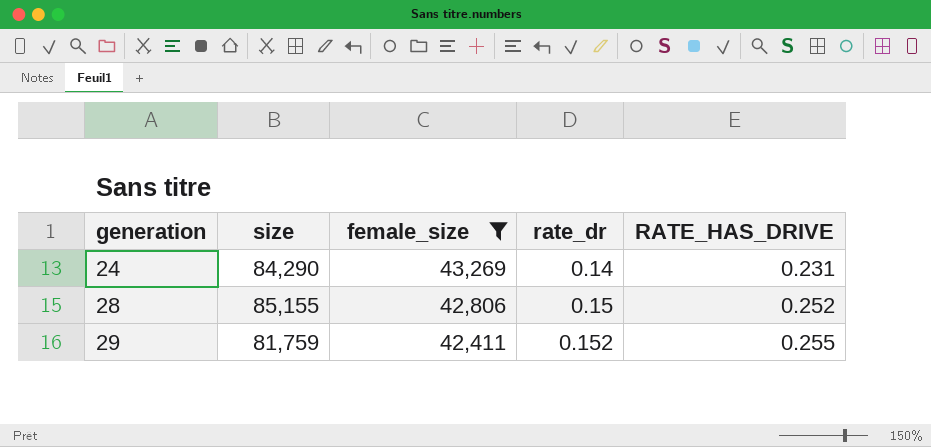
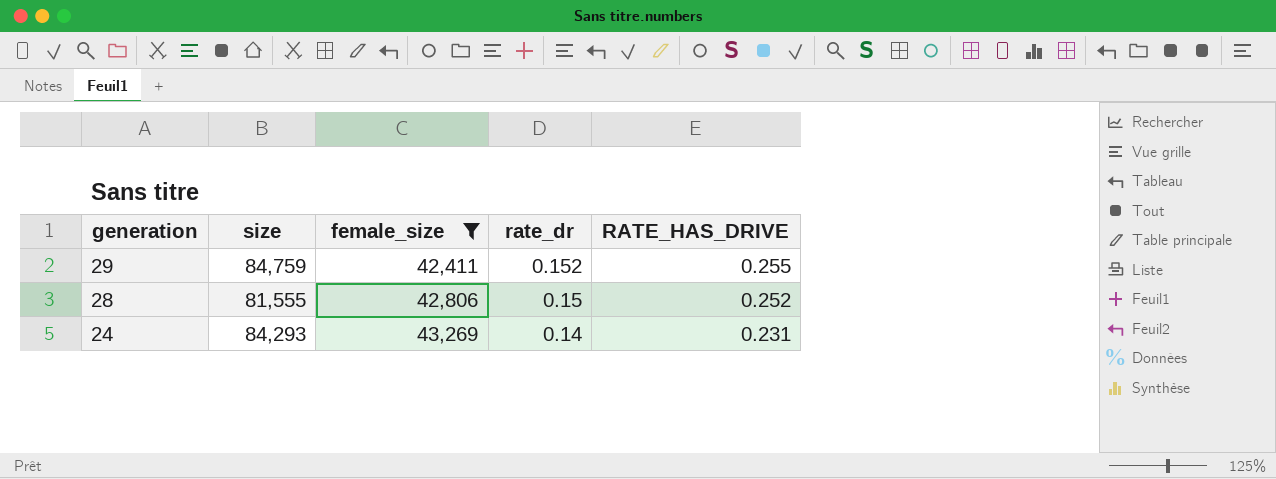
row order: generation ascending -> generation descending
29 | size: 81,759 -> 84,759
28 | size: 85,155 -> 81,555
24 | size: 84,290 -> 84,293

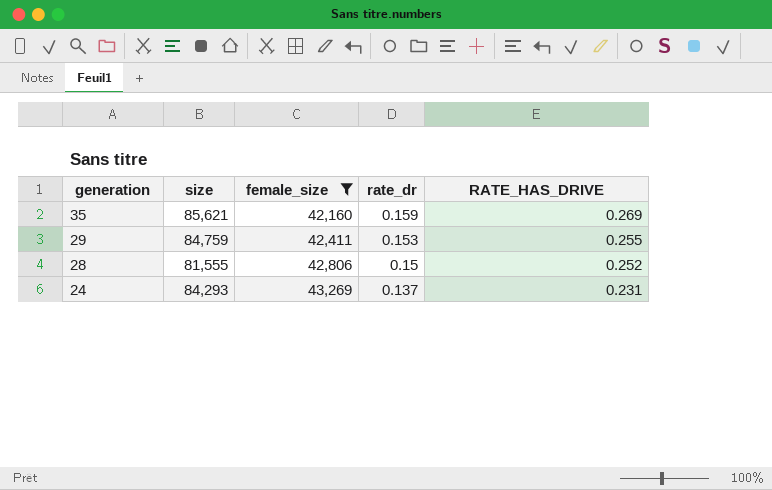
row 35: none -> 85,621 | 42,160 | 0.159 | 0.269
29 | rate_dr: 0.152 -> 0.153
24 | rate_dr: 0.14 -> 0.137

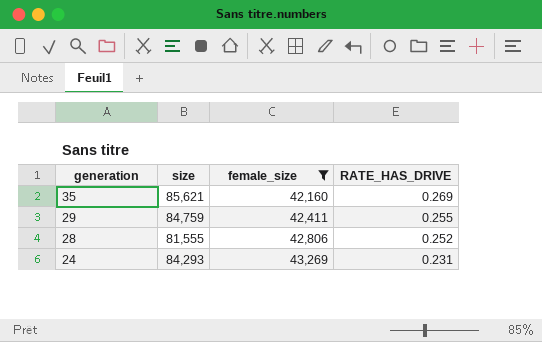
column rate_dr | position: 4 -> none

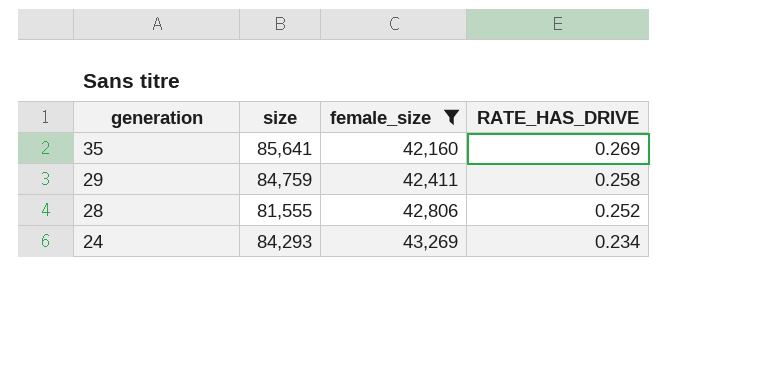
35 | size: 85,621 -> 85,641
29 | RATE_HAS_DRIVE: 0.255 -> 0.258
24 | RATE_HAS_DRIVE: 0.231 -> 0.234

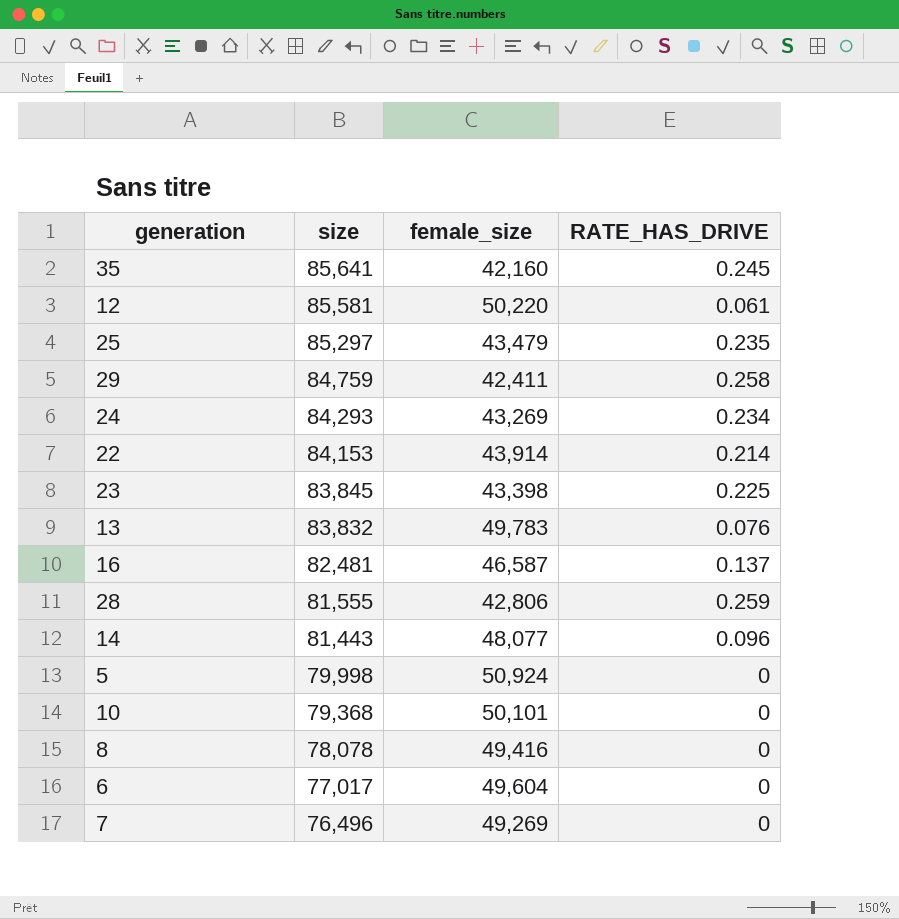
filter: female_size <= 43,269 -> none
row order: generation descending -> size descending
35 | RATE_HAS_DRIVE: 0.269 -> 0.245
28 | RATE_HAS_DRIVE: 0.252 -> 0.259

